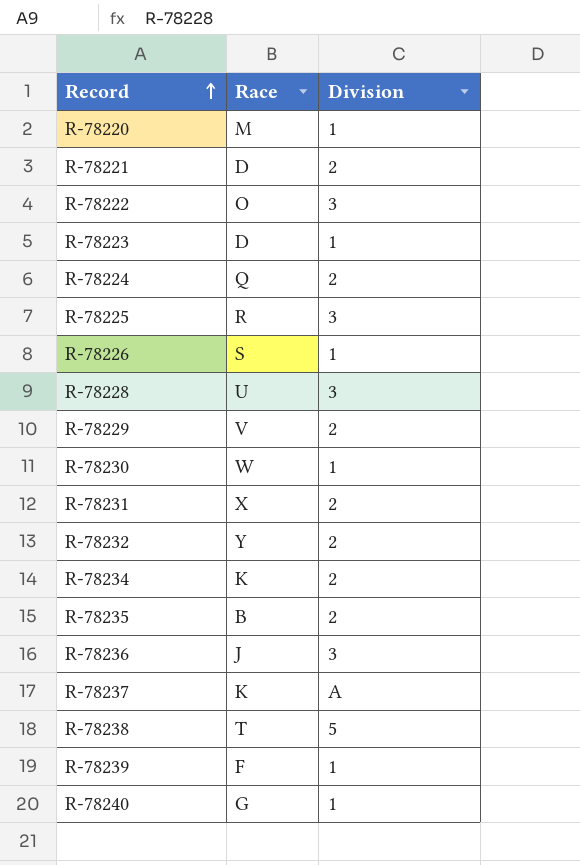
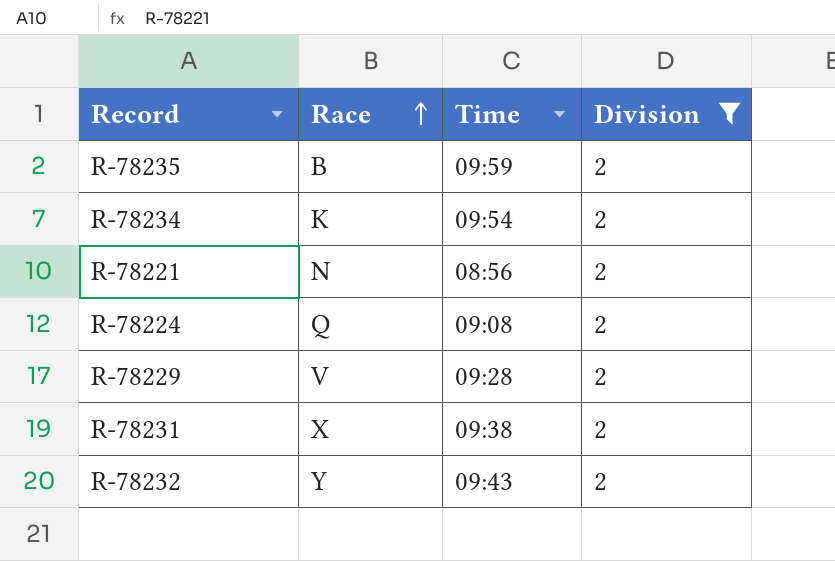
filter: none -> Division = 2
row order: Record ascending -> Race ascending
column Time | position: none -> 3
R-78221 | Race: D -> N

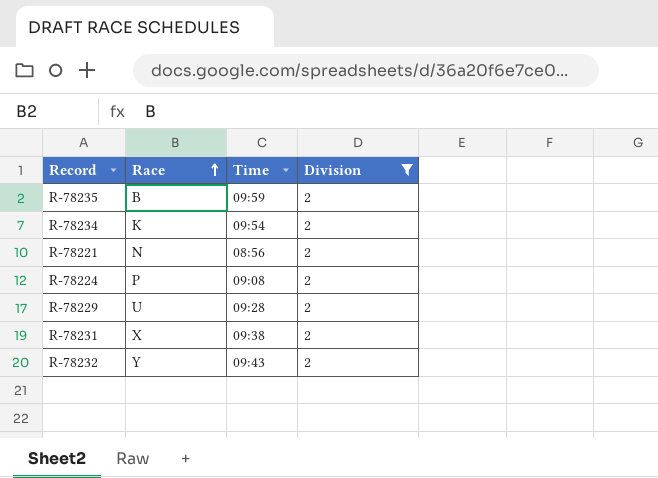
R-78224 | Race: Q -> P
R-78229 | Race: V -> U

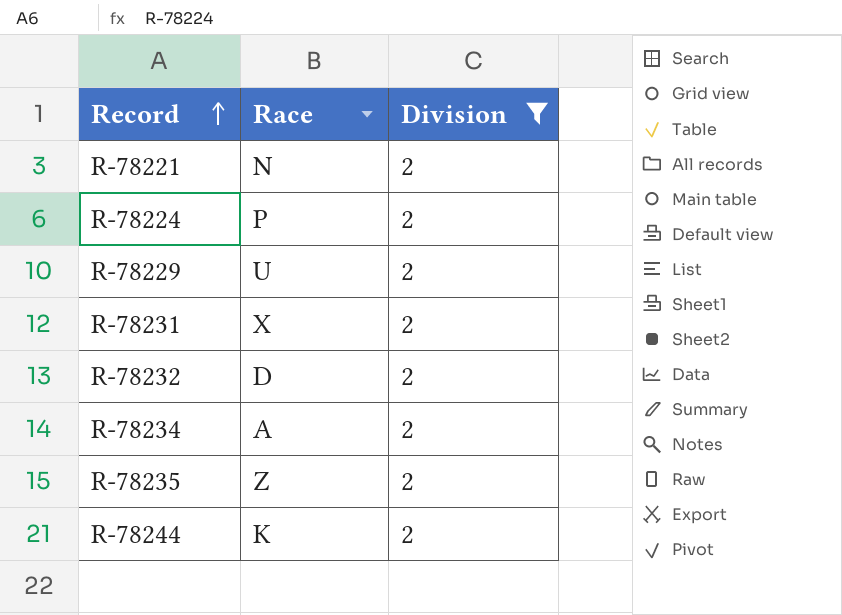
row order: Race ascending -> Record ascending
column Time | position: 3 -> none
R-78232 | Race: Y -> D
R-78234 | Race: K -> A
R-78235 | Race: B -> Z
row R-78244: none -> K | 2

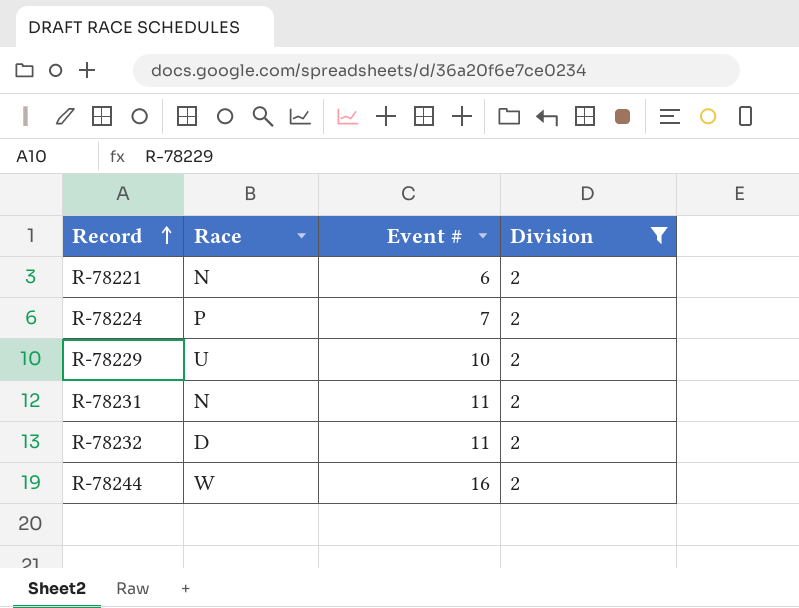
column Event # | position: none -> 3
row R-78234: A | 2 -> none
row R-78235: Z | 2 -> none
R-78231 | Race: X -> N
R-78244 | Race: K -> W

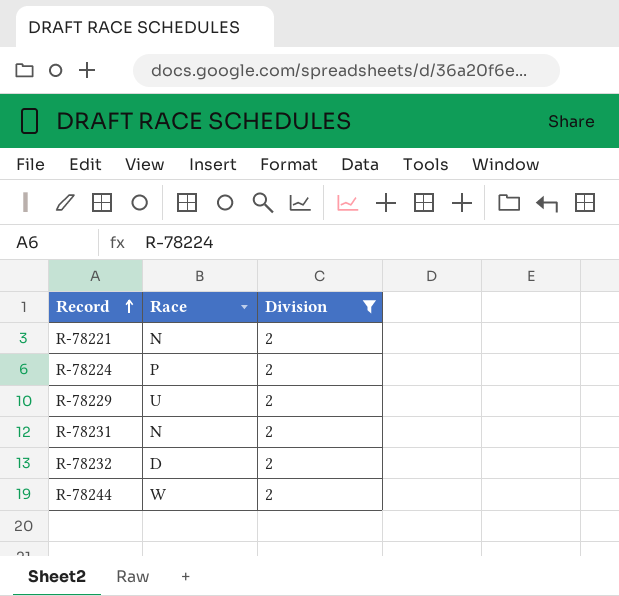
column Event # | position: 3 -> none

